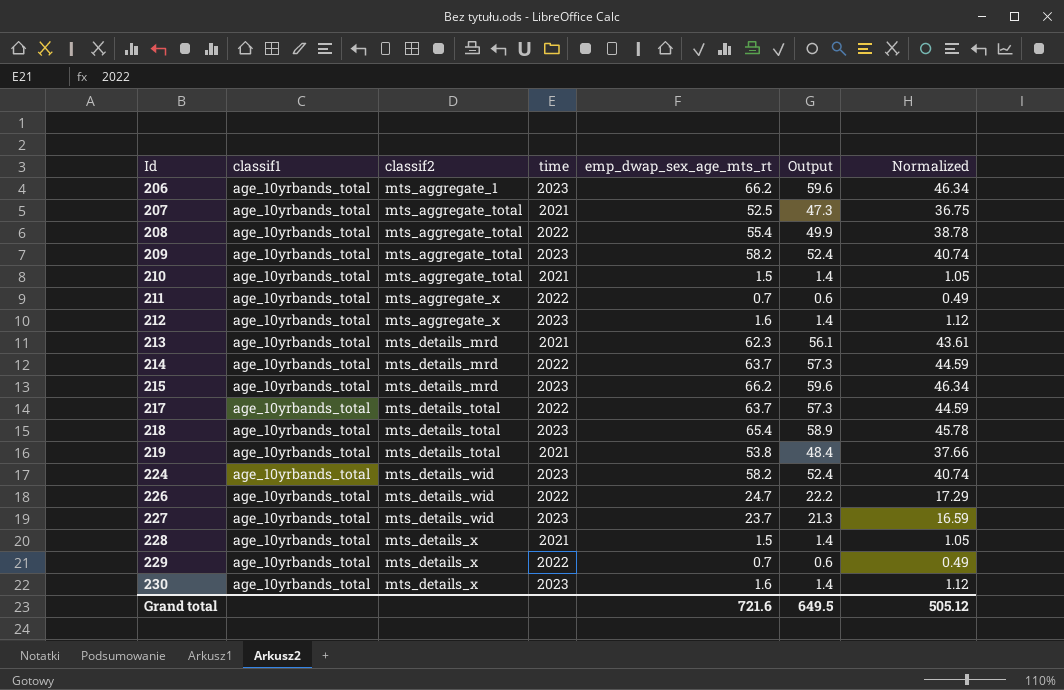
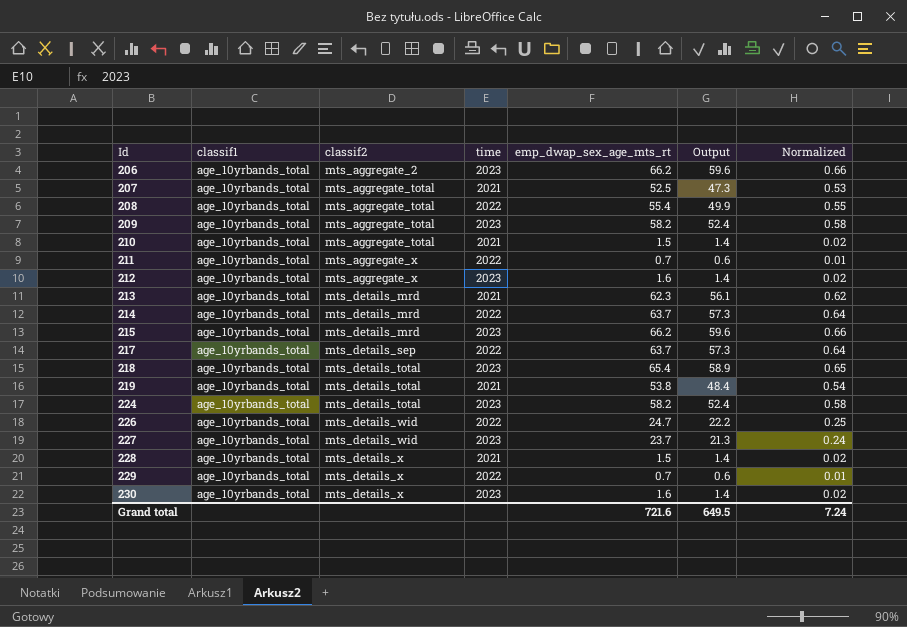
column Normalized | formula: [emp_dwap_sex_age_mts_rt] * 0.7 -> [emp_dwap_sex_age_mts_rt] * 0.01
206 | classif2: mts_aggregate_1 -> mts_aggregate_2
217 | classif2: mts_details_total -> mts_details_sep
224 | classif2: mts_details_wid -> mts_details_total
Grand total | Normalized: 505.12 -> 7.24

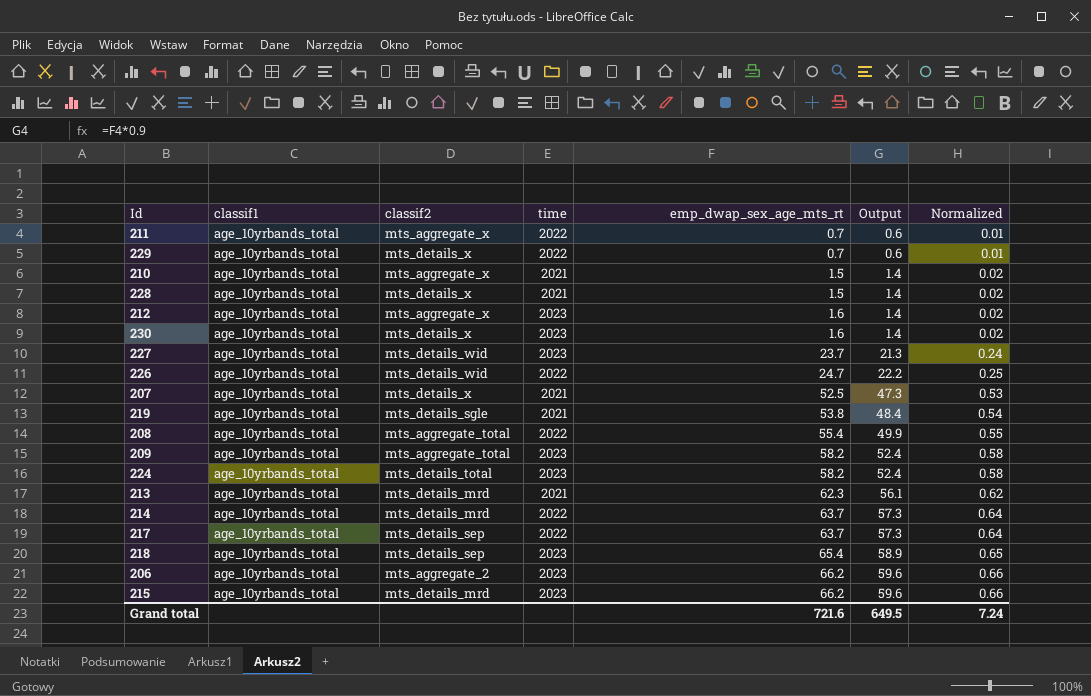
row order: Id ascending -> emp_dwap_sex_age_mts_rt ascending
210 | classif2: mts_aggregate_total -> mts_aggregate_x
207 | classif2: mts_aggregate_total -> mts_details_x
219 | classif2: mts_details_total -> mts_details_sgle
218 | classif2: mts_details_total -> mts_details_sep

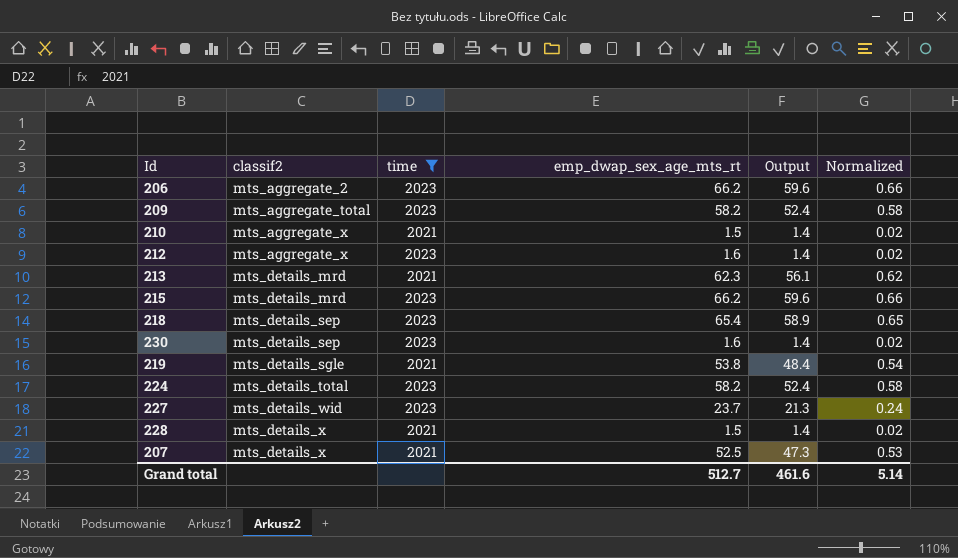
filter: none -> time != 2022
row order: emp_dwap_sex_age_mts_rt ascending -> classif2 ascending
column classif1 | position: 2 -> none
230 | classif2: mts_details_x -> mts_details_sep
Grand total | emp_dwap_sex_age_mts_rt: 721.6 -> 512.7
Grand total | Output: 649.5 -> 461.6
Grand total | Normalized: 7.24 -> 5.14

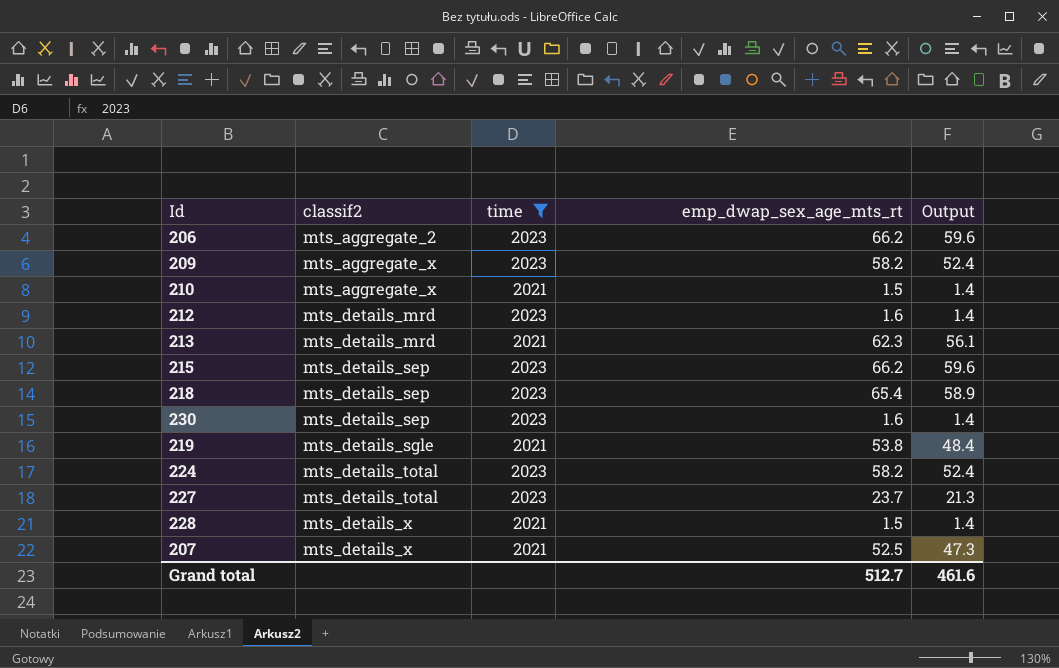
column Normalized | formula: [emp_dwap_sex_age_mts_rt] * 0.01 -> none
209 | classif2: mts_aggregate_total -> mts_aggregate_x
212 | classif2: mts_aggregate_x -> mts_details_mrd
215 | classif2: mts_details_mrd -> mts_details_sep
227 | classif2: mts_details_wid -> mts_details_total

